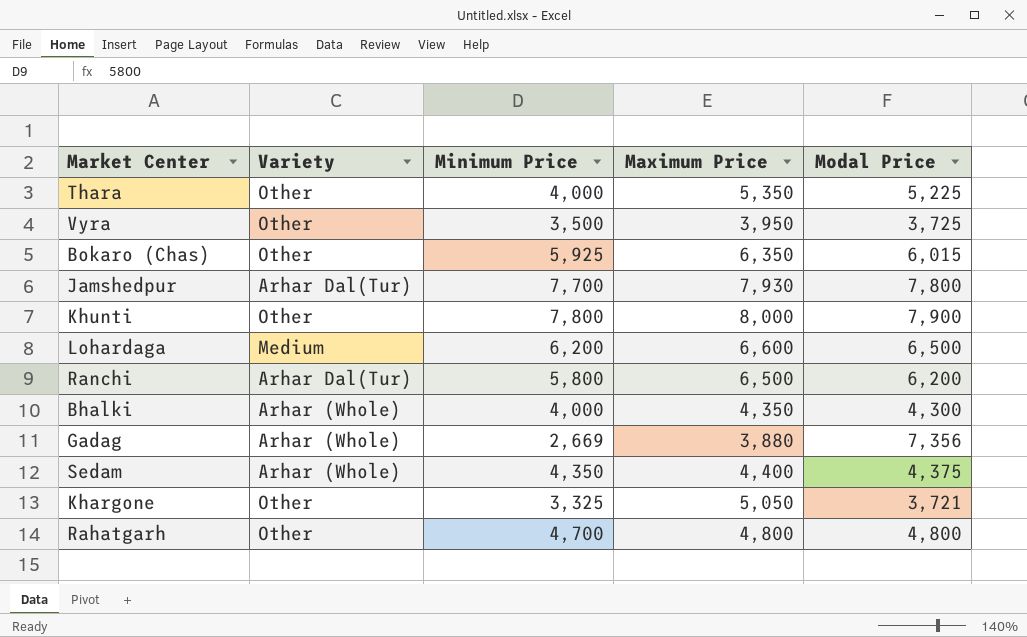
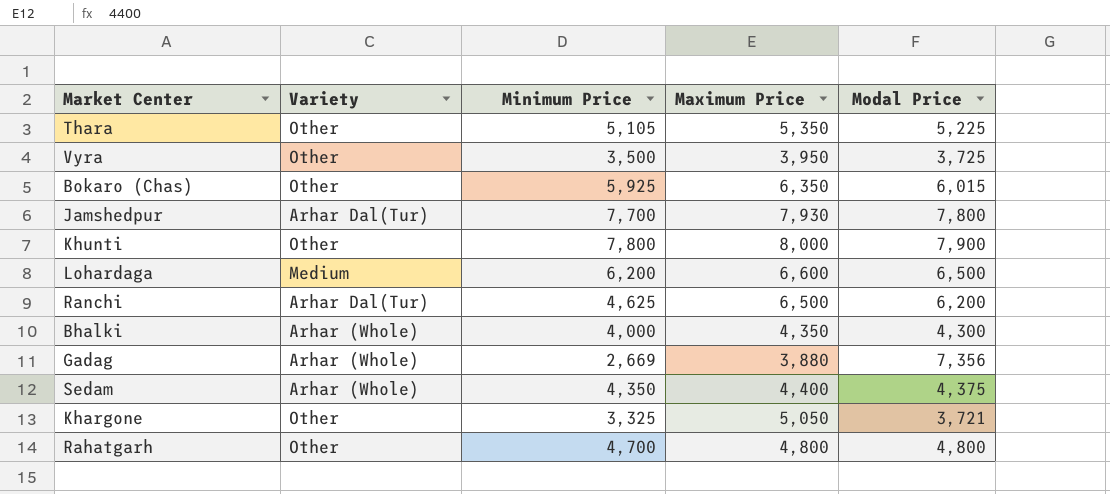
Thara | Minimum Price: 4,000 -> 5,105
Ranchi | Minimum Price: 5,800 -> 4,625

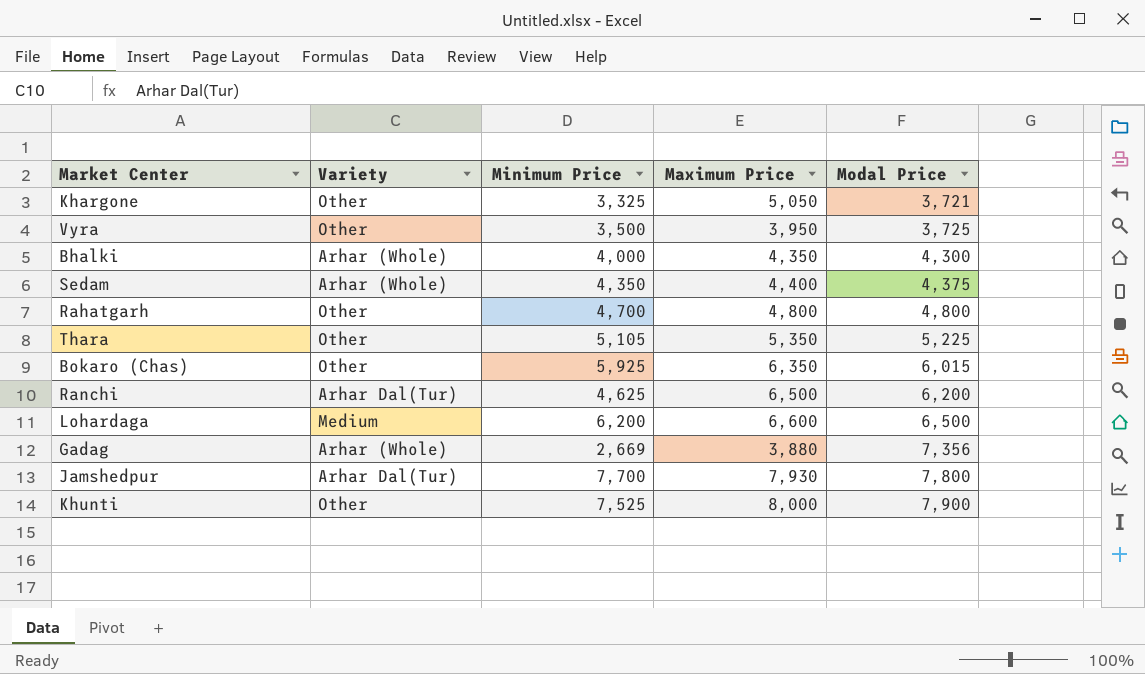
row order: none -> Modal Price ascending
Khunti | Minimum Price: 7,800 -> 7,525

